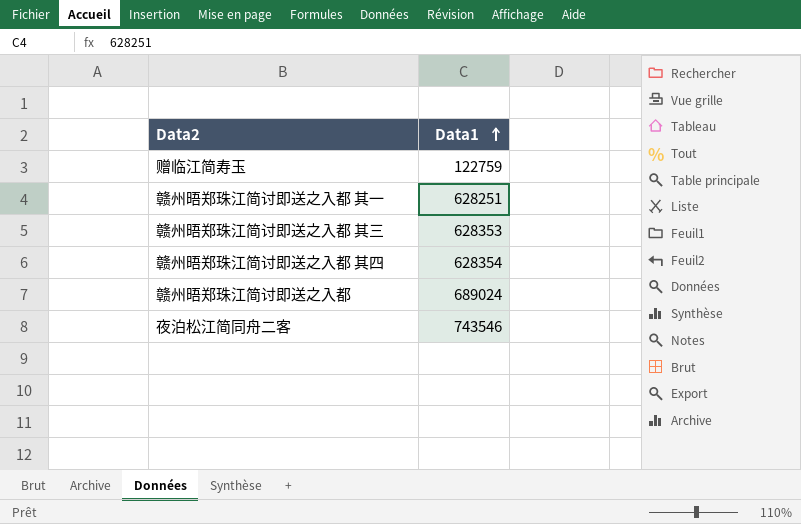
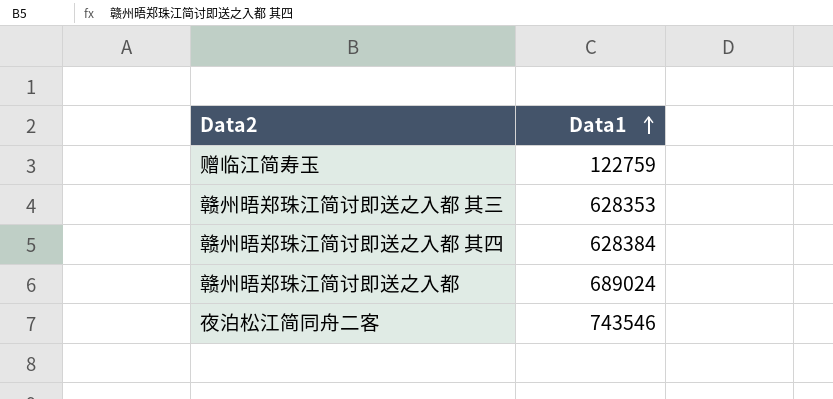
row 赣州晤郑珠江简讨即送之入都 其一: 628251 -> none
赣州晤郑珠江简讨即送之入都 其四 | Data1: 628354 -> 628384

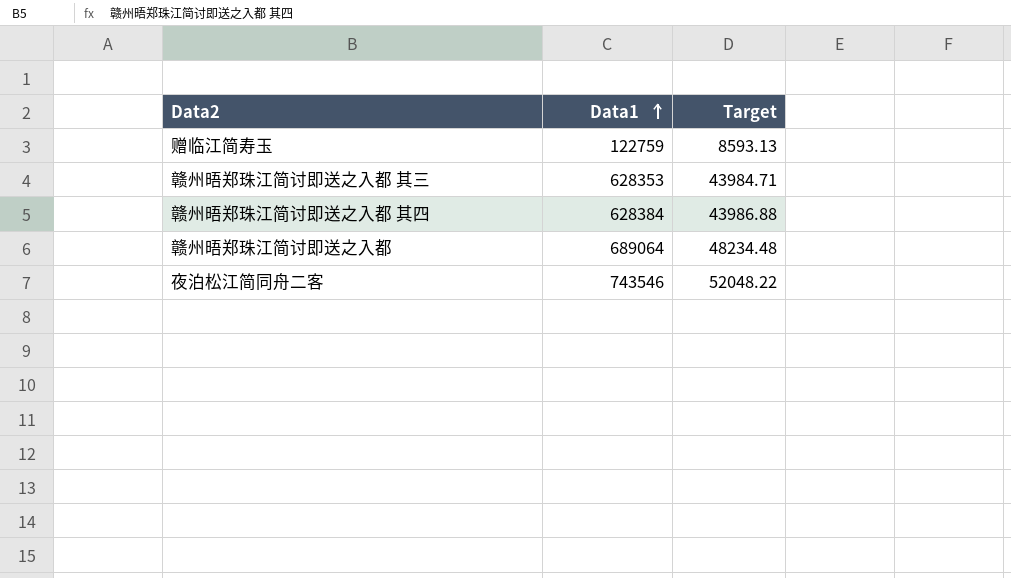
column Target | formula: none -> [Data1] * 0.07
赣州晤郑珠江简讨即送之入都 | Data1: 689024 -> 689064

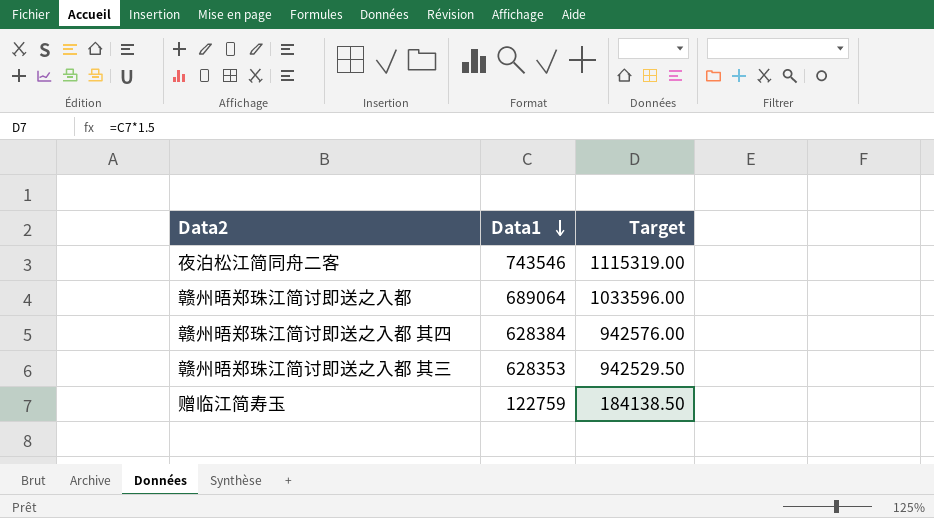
row order: Data1 ascending -> Data1 descending
column Target | formula: [Data1] * 0.07 -> [Data1] * 1.5

